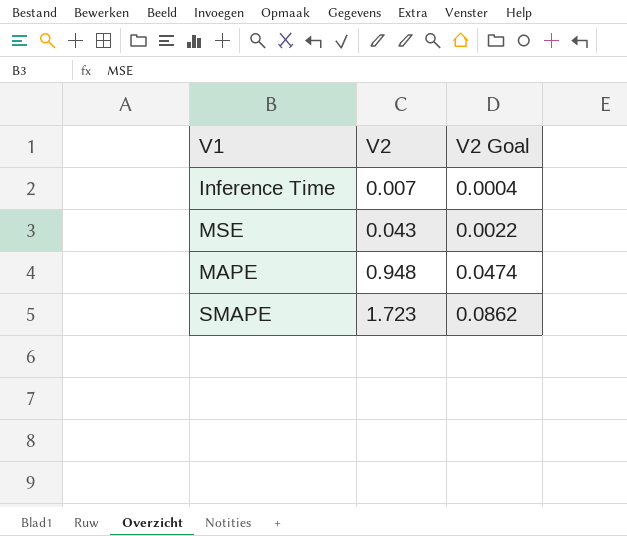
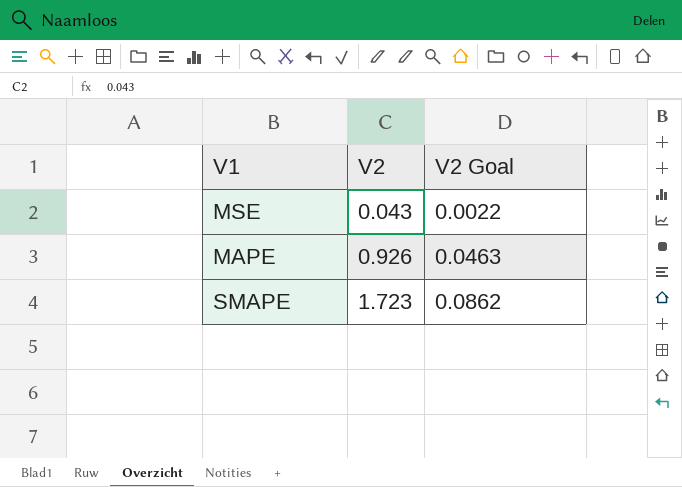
row Inference Time: 0.007 | 0.0004 -> none
MAPE | V2: 0.948 -> 0.926
MAPE | V2 Goal: 0.0474 -> 0.0463

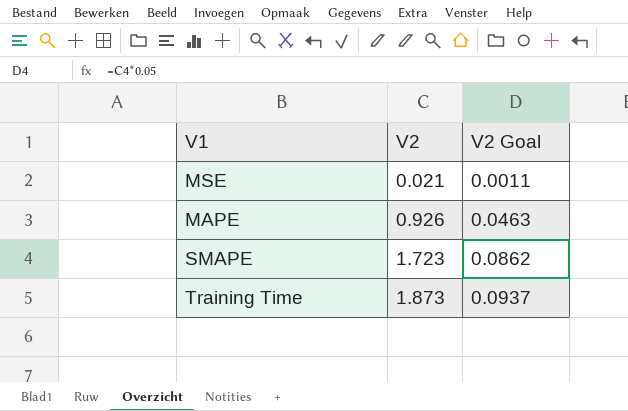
MSE | V2: 0.043 -> 0.021
MSE | V2 Goal: 0.0022 -> 0.0011
row Training Time: none -> 1.873 | 0.0937

